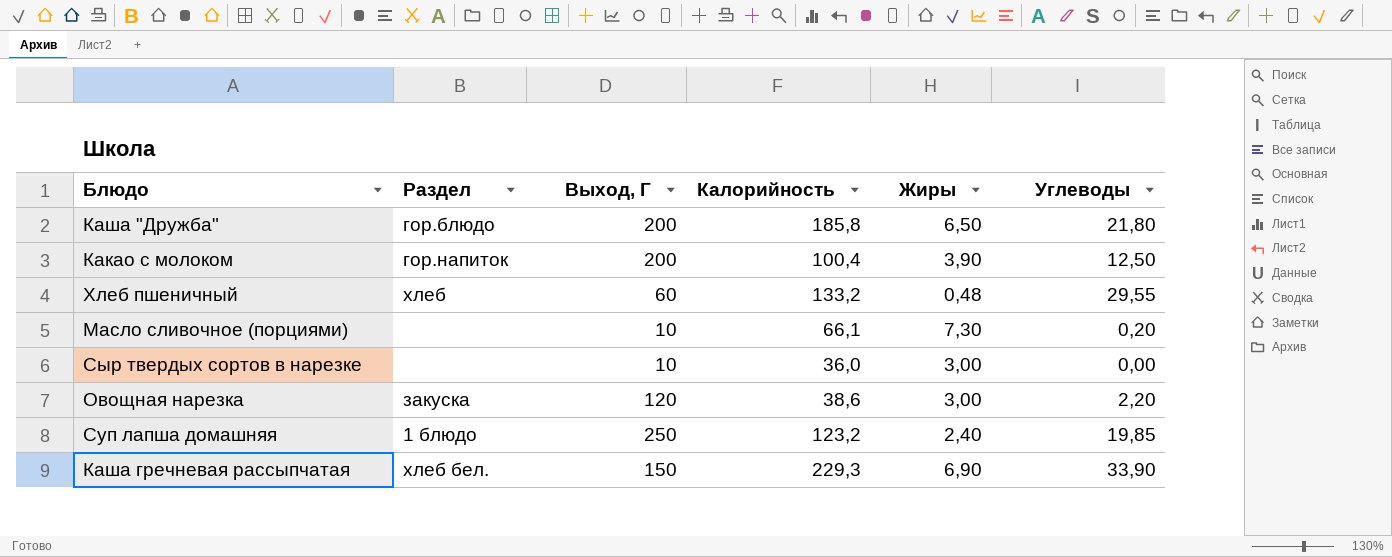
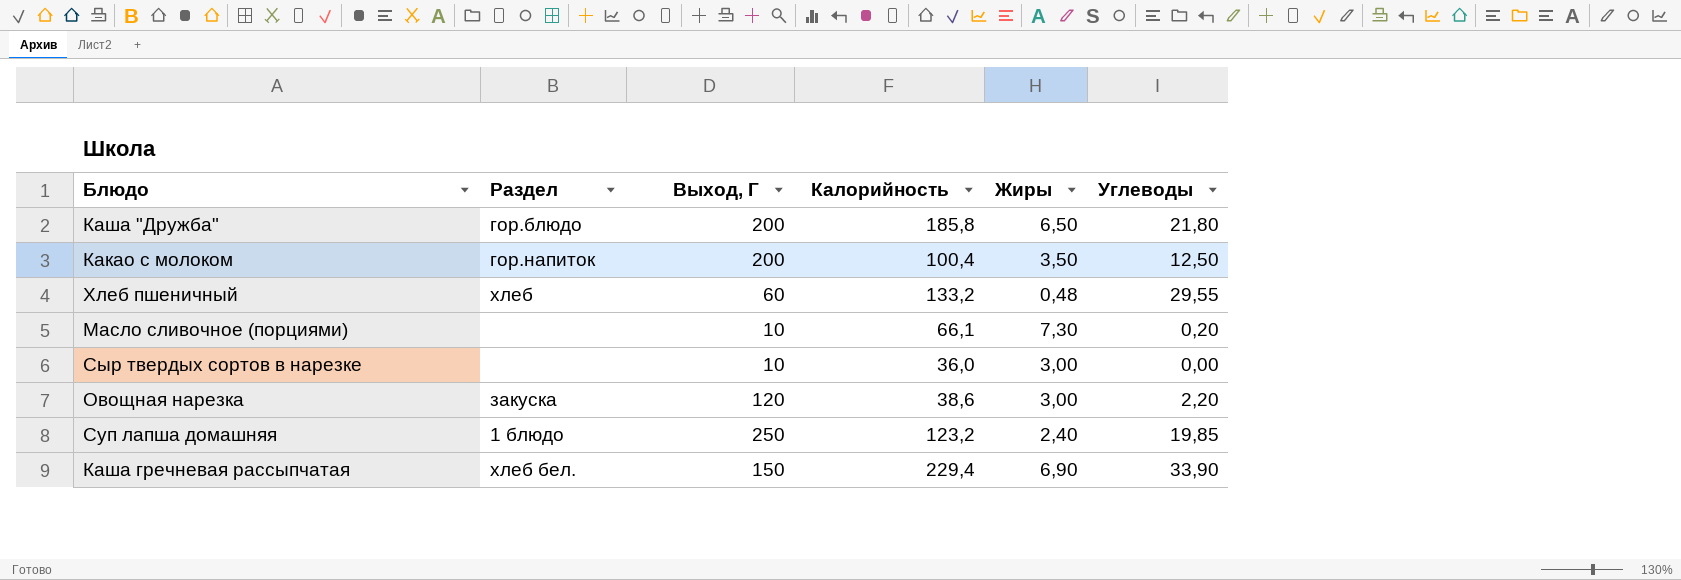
Какао с молоком | Жиры: 3,90 -> 3,50
Каша гречневая рассыпчатая | Калорийность: 229,3 -> 229,4

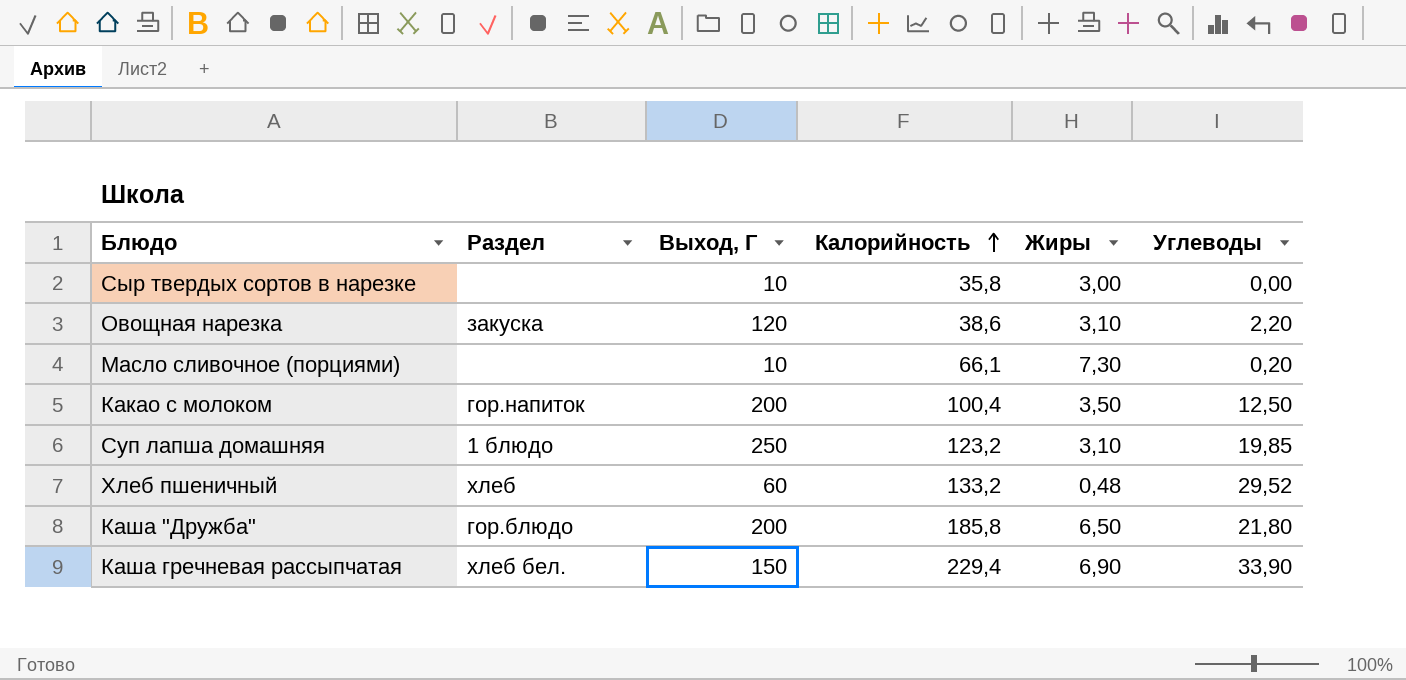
row order: none -> Калорийность ascending
Сыр твердых сортов в нарезке | Калорийность: 36,0 -> 35,8
Овощная нарезка | Жиры: 3,00 -> 3,10
Суп лапша домашняя | Жиры: 2,40 -> 3,10
Хлеб пшеничный | Углеводы: 29,55 -> 29,52

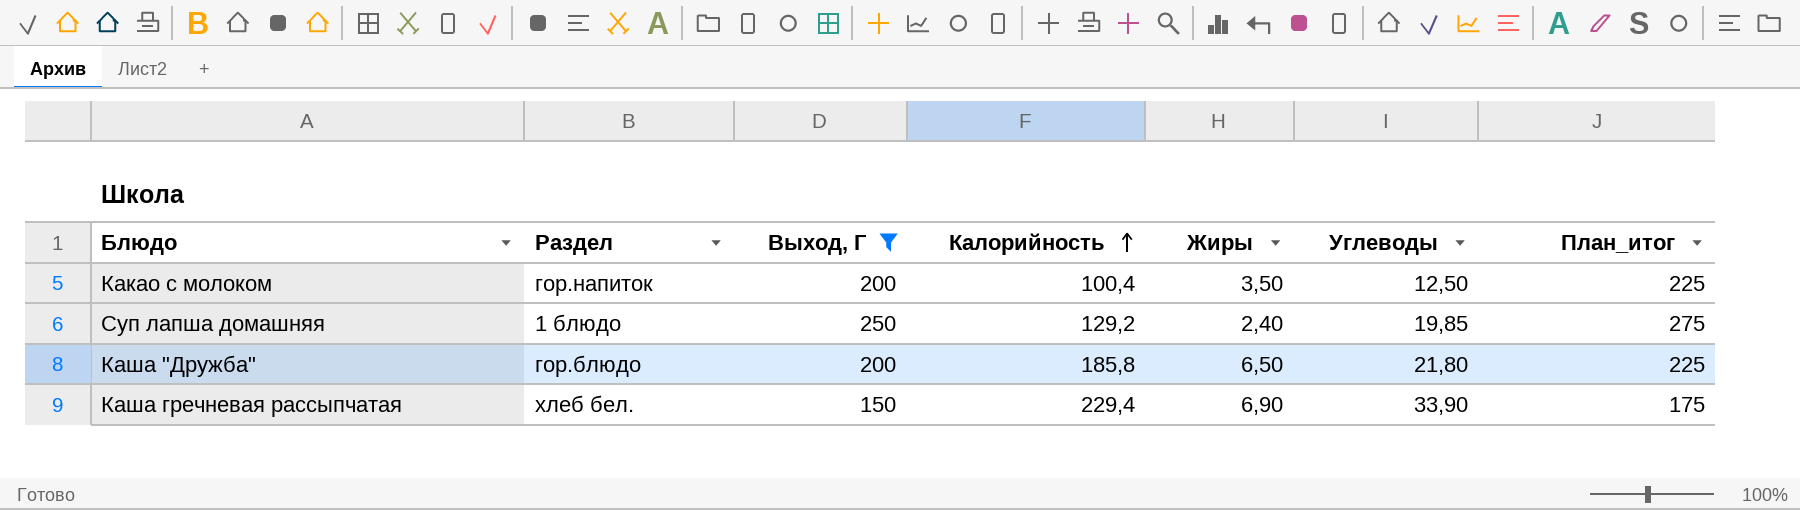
filter: none -> Выход, Г >= 150
column План_итог | formula: none -> [Выход, Г] + 25
Суп лапша домашняя | Калорийность: 123,2 -> 129,2
Суп лапша домашняя | Жиры: 3,10 -> 2,40

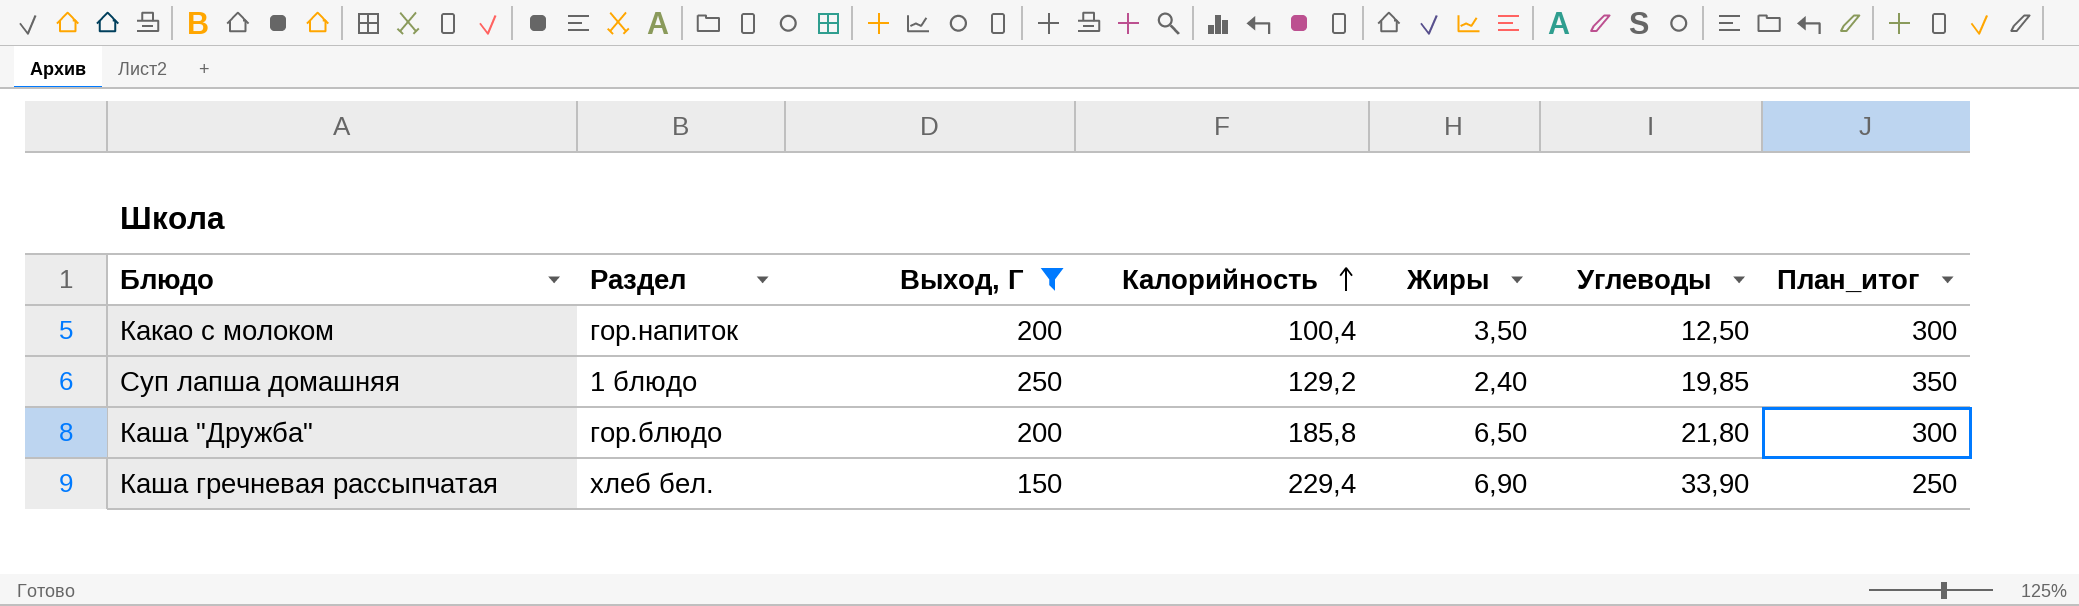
column План_итог | formula: [Выход, Г] + 25 -> [Выход, Г] + 100

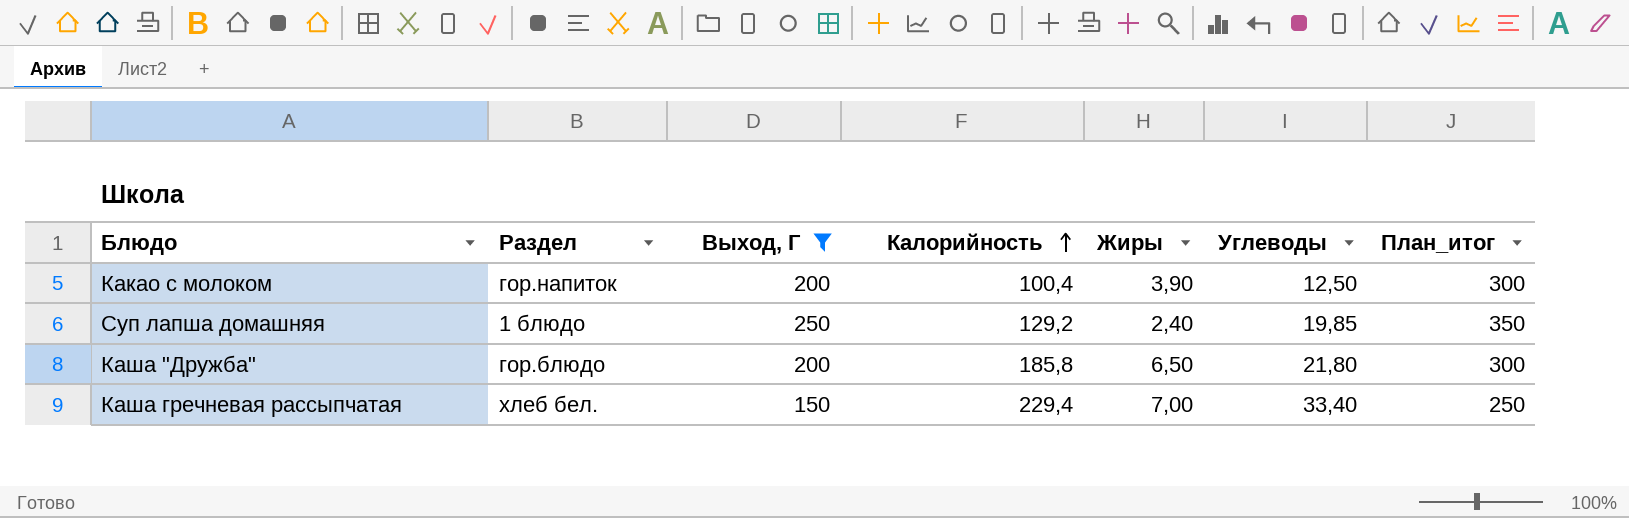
Какао с молоком | Жиры: 3,50 -> 3,90
Каша гречневая рассыпчатая | Жиры: 6,90 -> 7,00
Каша гречневая рассыпчатая | Углеводы: 33,90 -> 33,40

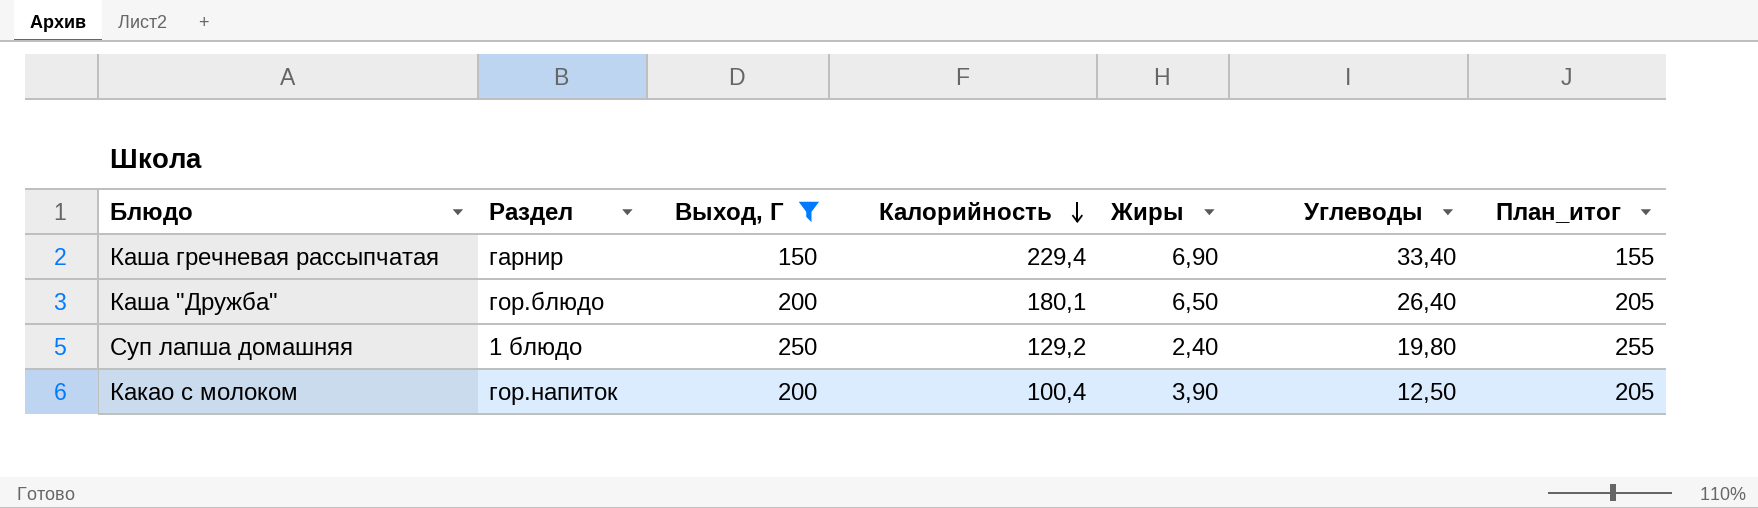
row order: Калорийность ascending -> Калорийность descending
column План_итог | formula: [Выход, Г] + 100 -> [Выход, Г] + 5
Каша гречневая рассыпчатая | Раздел: хлеб бел. -> гарнир
Каша гречневая рассыпчатая | Жиры: 7,00 -> 6,90
Каша "Дружба" | Калорийность: 185,8 -> 180,1
Каша "Дружба" | Углеводы: 21,80 -> 26,40
Суп лапша домашняя | Углеводы: 19,85 -> 19,80

